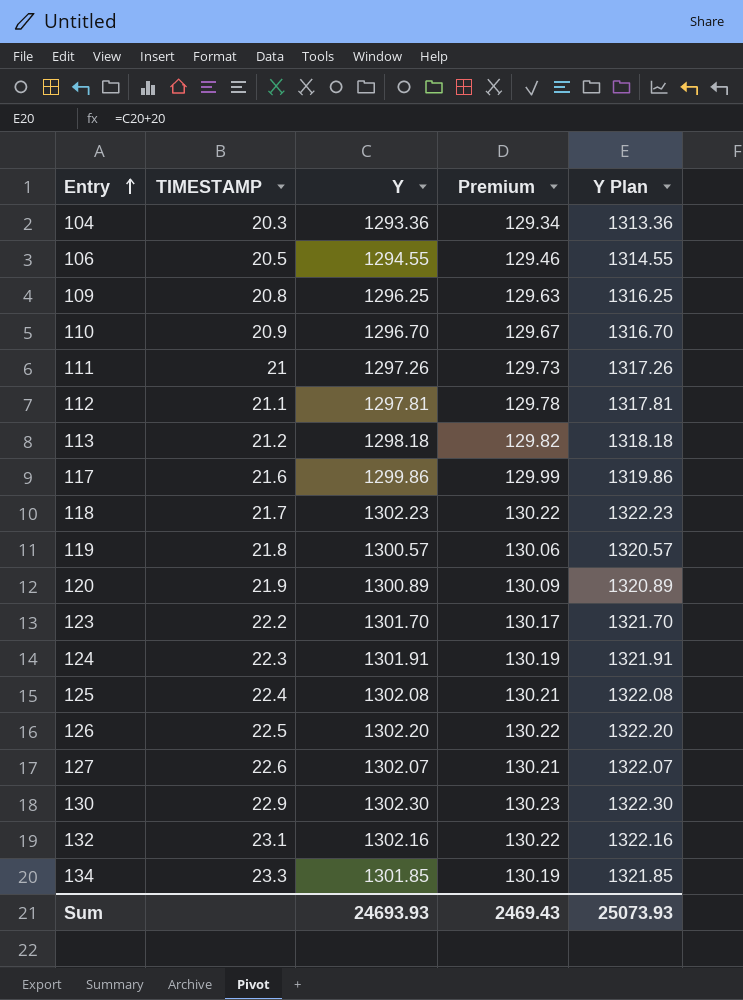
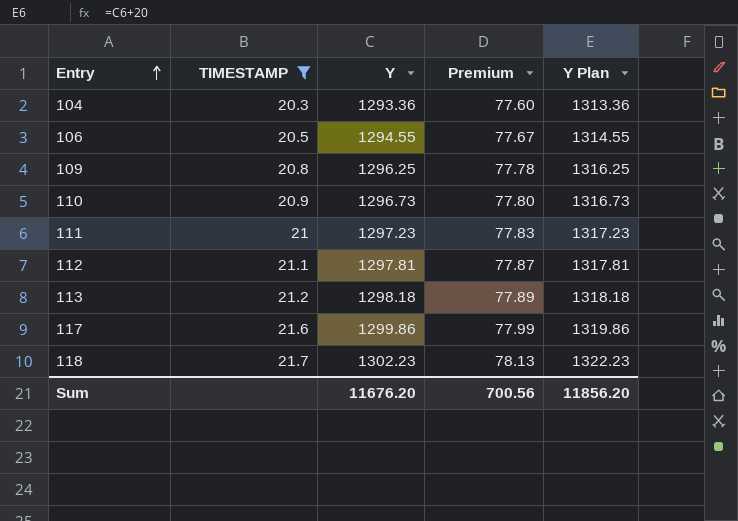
filter: none -> TIMESTAMP <= 21.7
column Premium | formula: [Y] * 0.1 -> [Y] * 0.06
110 | Y: 1296.70 -> 1296.73
110 | Y Plan: 1316.70 -> 1316.73
111 | Y: 1297.26 -> 1297.23
111 | Y Plan: 1317.26 -> 1317.23
Sum | Y: 24693.93 -> 11676.20
Sum | Premium: 2469.43 -> 700.56
Sum | Y Plan: 25073.93 -> 11856.20

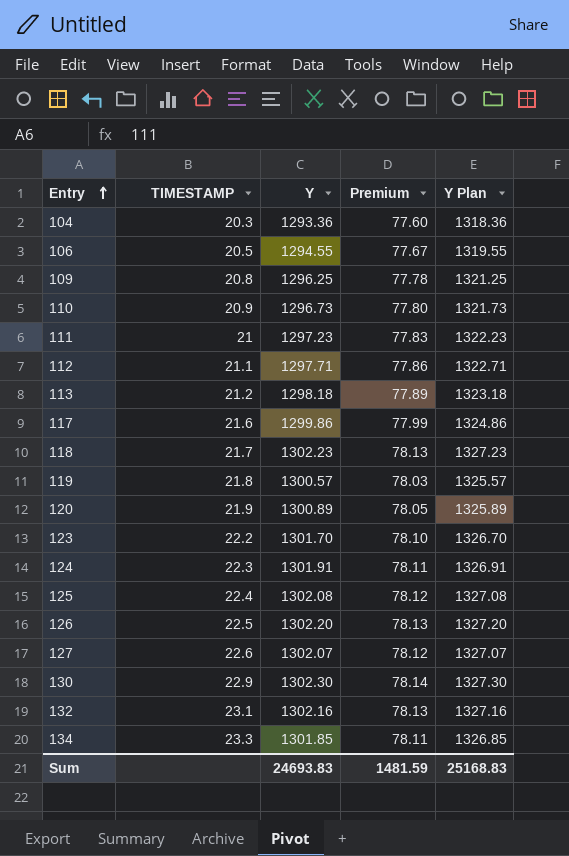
filter: TIMESTAMP <= 21.7 -> none
column Y Plan | formula: [Y] + 20 -> [Y] + 25
112 | Y: 1297.81 -> 1297.71
112 | Premium: 77.87 -> 77.86
Sum | Y: 11676.20 -> 24693.83
Sum | Premium: 700.56 -> 1481.59
Sum | Y Plan: 11856.20 -> 25168.83

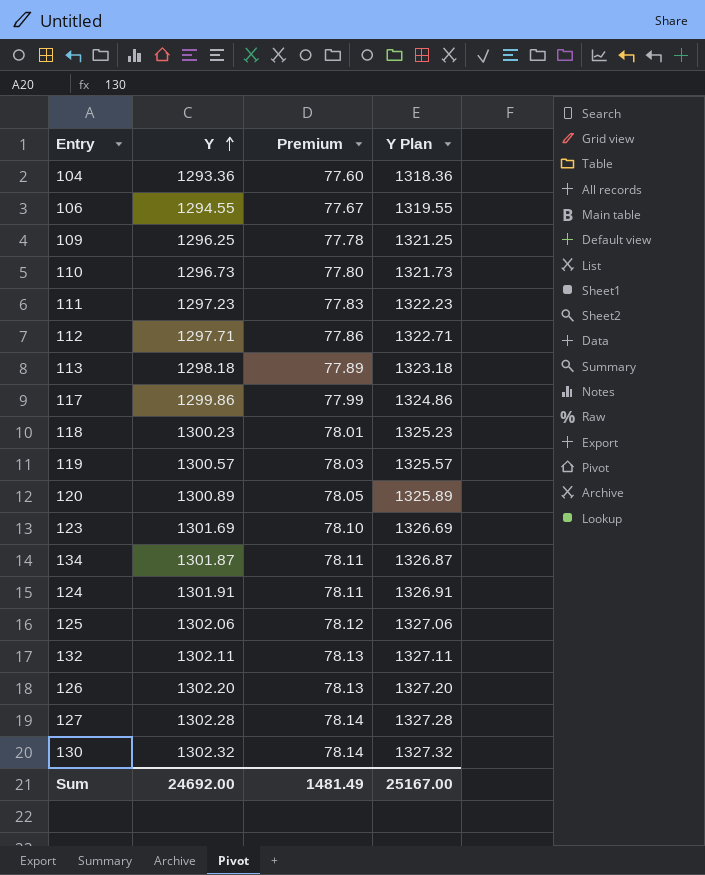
row order: Entry ascending -> Y ascending
column TIMESTAMP | position: 2 -> none
118 | Y: 1302.23 -> 1300.23
118 | Premium: 78.13 -> 78.01
118 | Y Plan: 1327.23 -> 1325.23
123 | Y: 1301.70 -> 1301.69
123 | Y Plan: 1326.70 -> 1326.69
134 | Y: 1301.85 -> 1301.87
134 | Y Plan: 1326.85 -> 1326.87
125 | Y: 1302.08 -> 1302.06
125 | Y Plan: 1327.08 -> 1327.06
132 | Y: 1302.16 -> 1302.11
132 | Y Plan: 1327.16 -> 1327.11
127 | Y: 1302.07 -> 1302.28
127 | Premium: 78.12 -> 78.14
127 | Y Plan: 1327.07 -> 1327.28
130 | Y: 1302.30 -> 1302.32
130 | Y Plan: 1327.30 -> 1327.32
Sum | Y: 24693.83 -> 24692.00
Sum | Premium: 1481.59 -> 1481.49
Sum | Y Plan: 25168.83 -> 25167.00

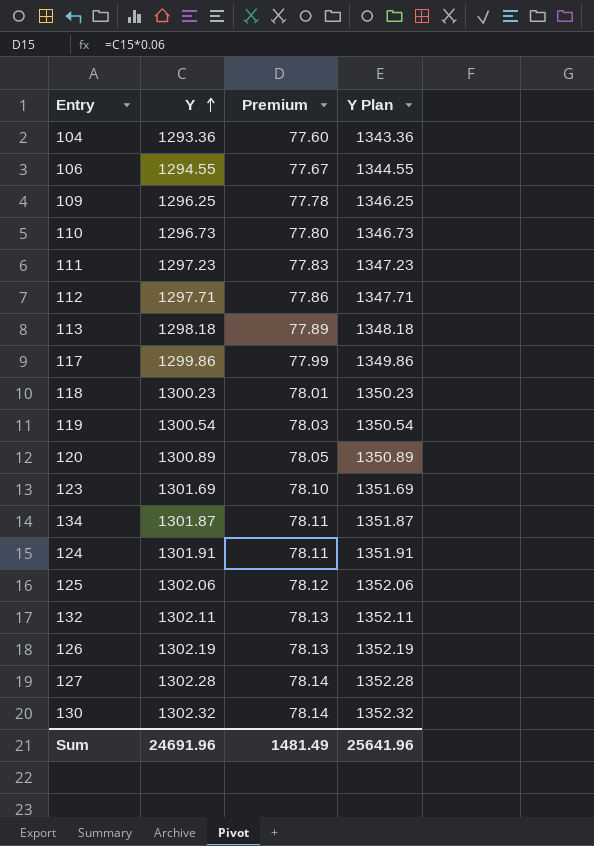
column Y Plan | formula: [Y] + 25 -> [Y] + 50
119 | Y: 1300.57 -> 1300.54
126 | Y: 1302.20 -> 1302.19
Sum | Y: 24692.00 -> 24691.96
Sum | Y Plan: 25167.00 -> 25641.96

